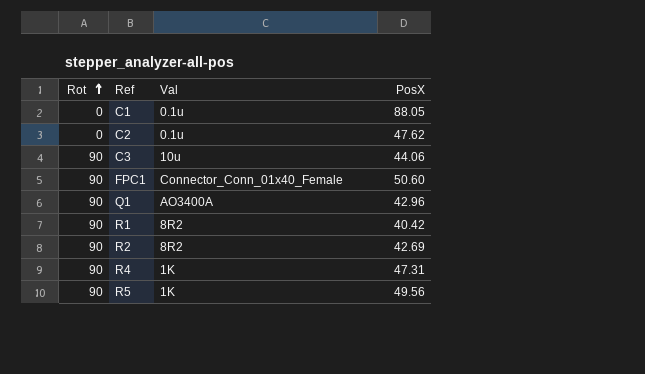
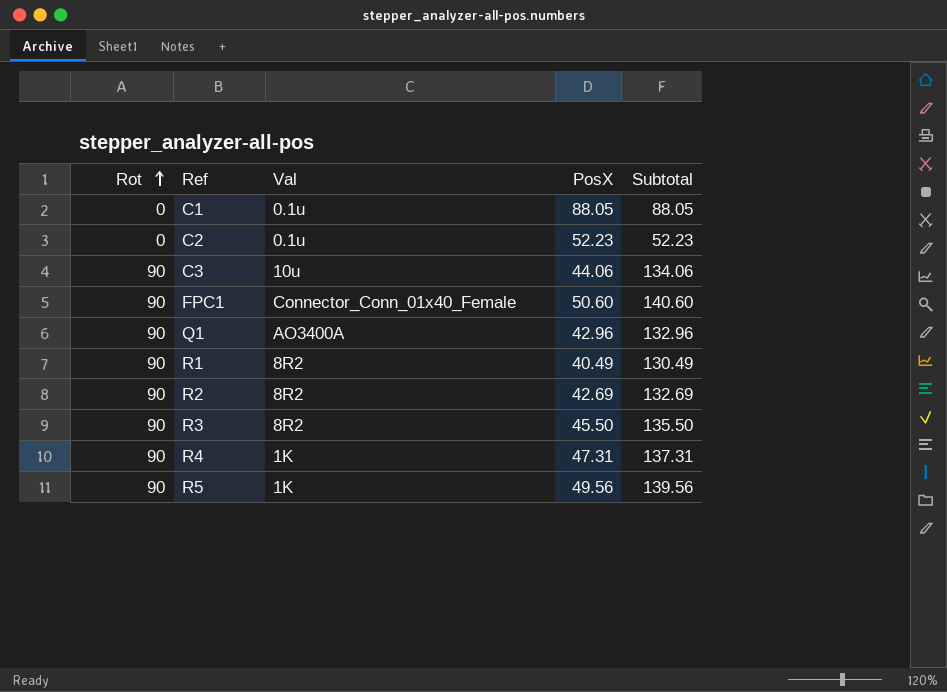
column Subtotal | formula: none -> [Rot] + [PosX]
C2 | PosX: 47.62 -> 52.23
R1 | PosX: 40.42 -> 40.49
row R3: none -> 90 | 8R2 | 45.50 | 135.50

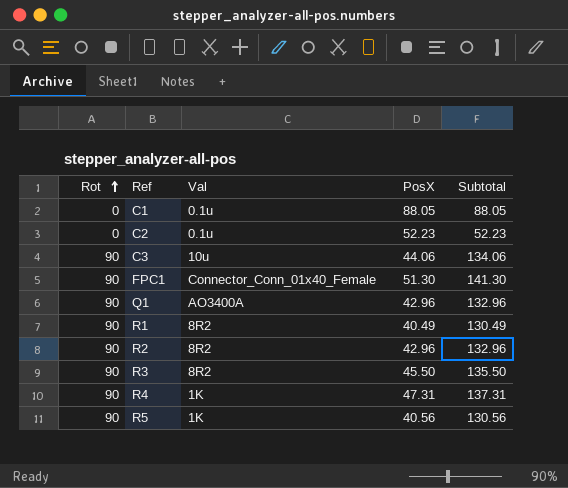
FPC1 | PosX: 50.60 -> 51.30
FPC1 | Subtotal: 140.60 -> 141.30
R2 | PosX: 42.69 -> 42.96
R2 | Subtotal: 132.69 -> 132.96
R5 | PosX: 49.56 -> 40.56
R5 | Subtotal: 139.56 -> 130.56

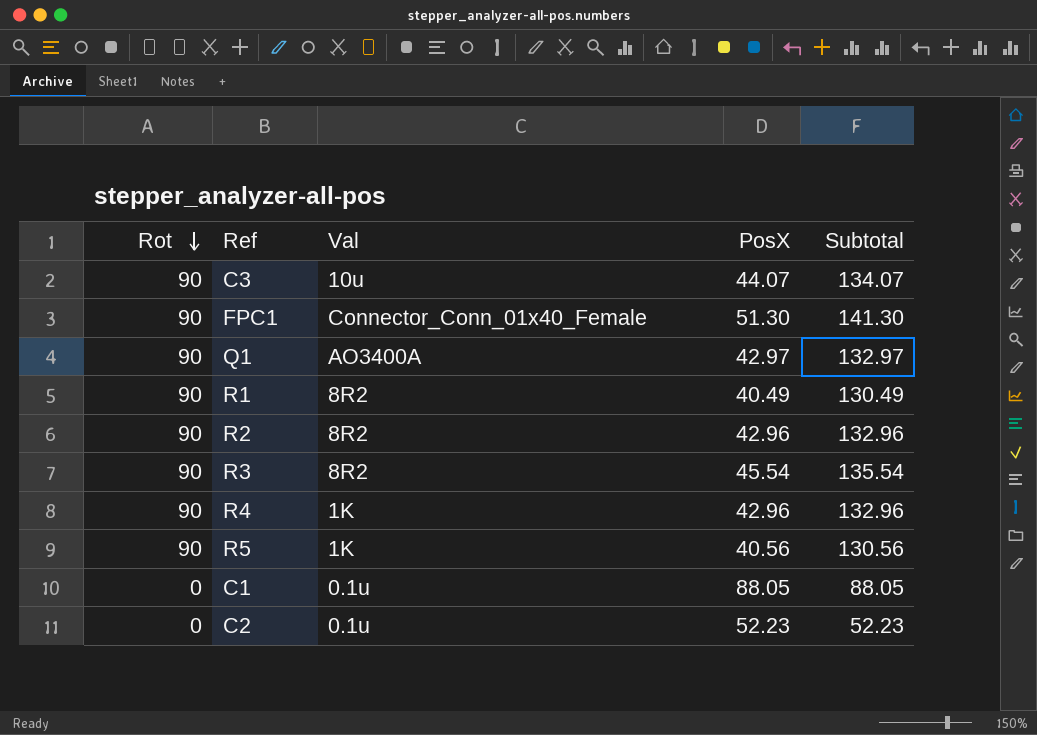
row order: Rot ascending -> Rot descending
C3 | PosX: 44.06 -> 44.07
C3 | Subtotal: 134.06 -> 134.07
Q1 | PosX: 42.96 -> 42.97
Q1 | Subtotal: 132.96 -> 132.97
R3 | PosX: 45.50 -> 45.54
R3 | Subtotal: 135.50 -> 135.54
R4 | PosX: 47.31 -> 42.96
R4 | Subtotal: 137.31 -> 132.96

